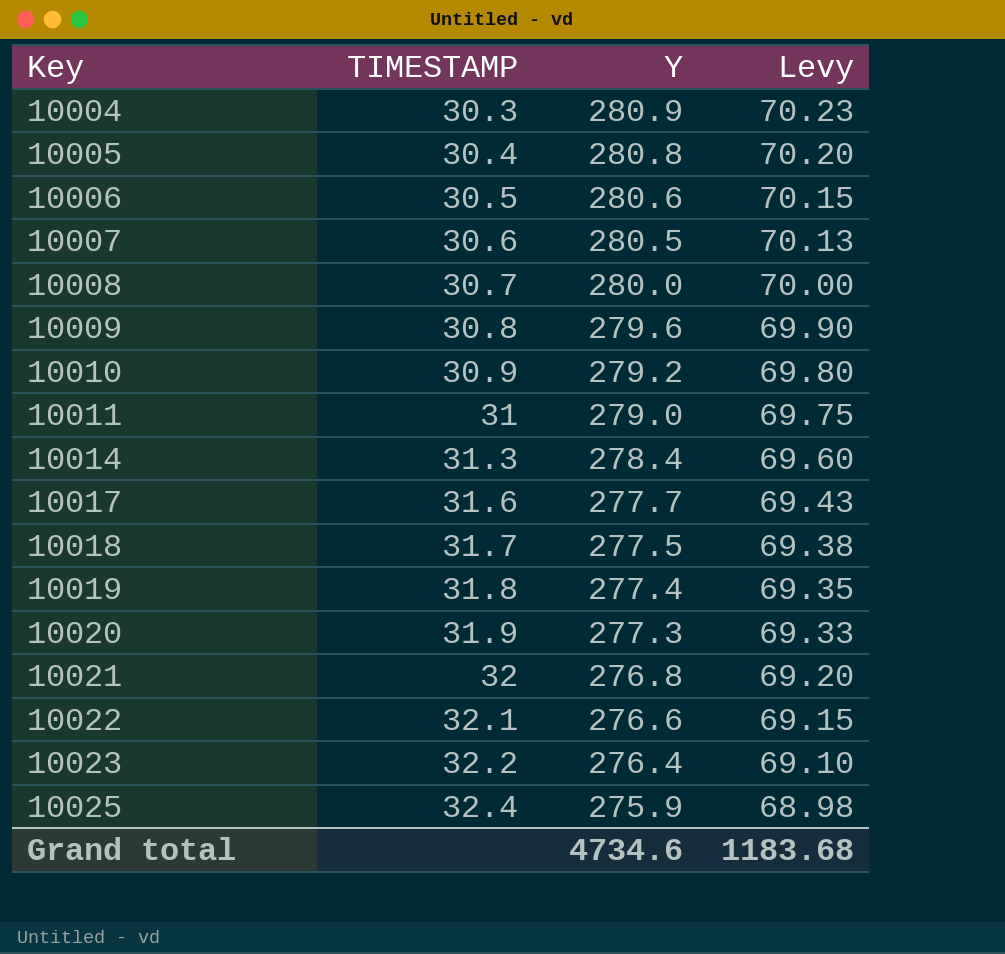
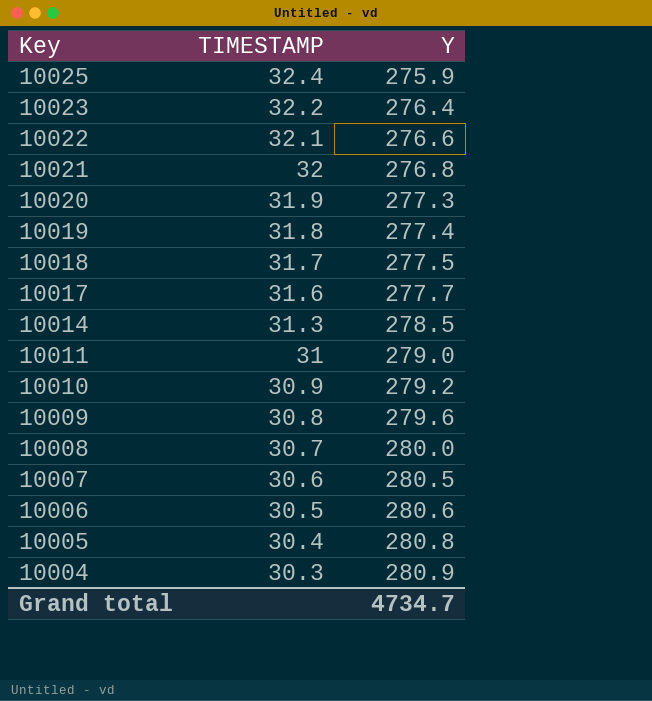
row order: Key ascending -> Key descending
column Levy | formula: [Y] * 0.25 -> none
10014 | Y: 278.4 -> 278.5
Grand total | Y: 4734.6 -> 4734.7

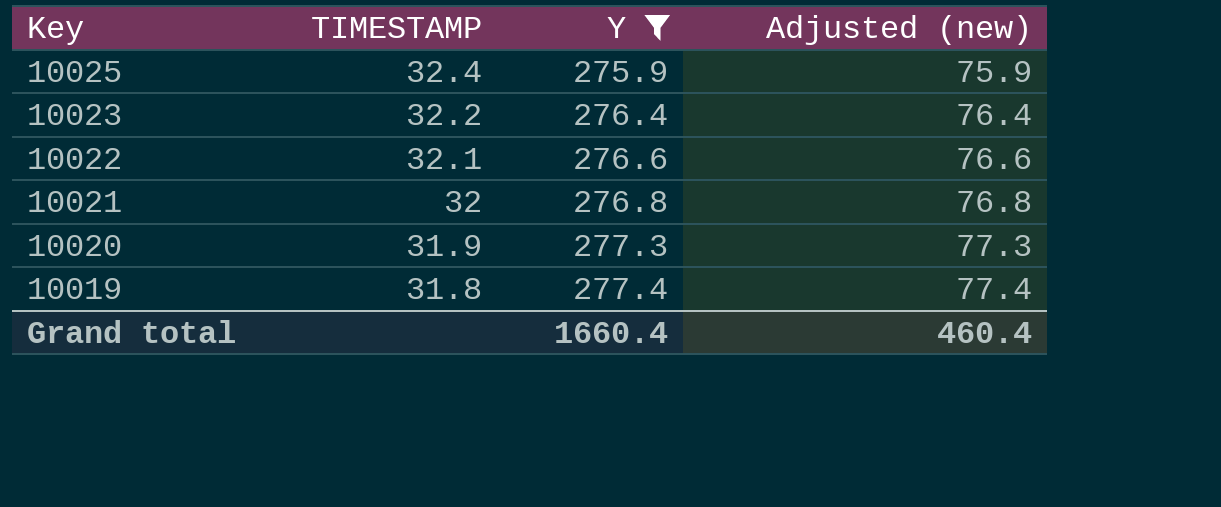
filter: none -> Y <= 277.4
column Adjusted (new) | formula: none -> [Y] - 200
Grand total | Y: 4734.7 -> 1660.4

